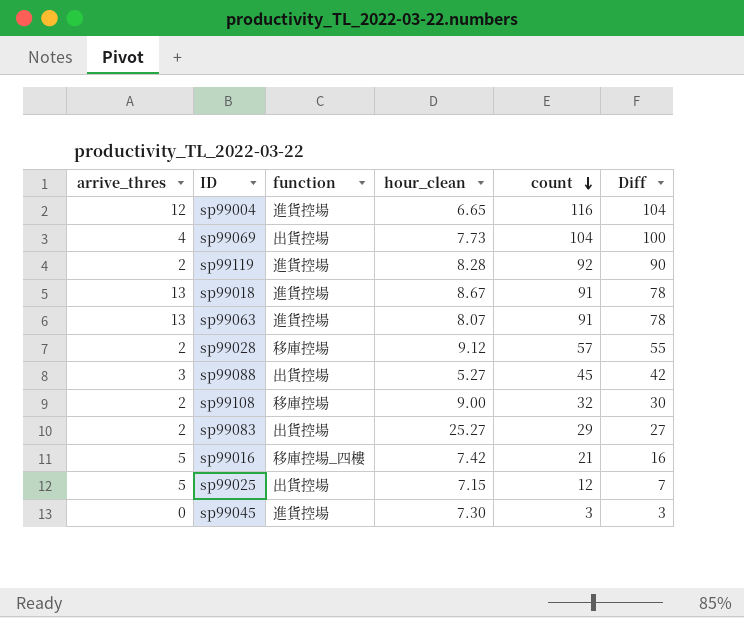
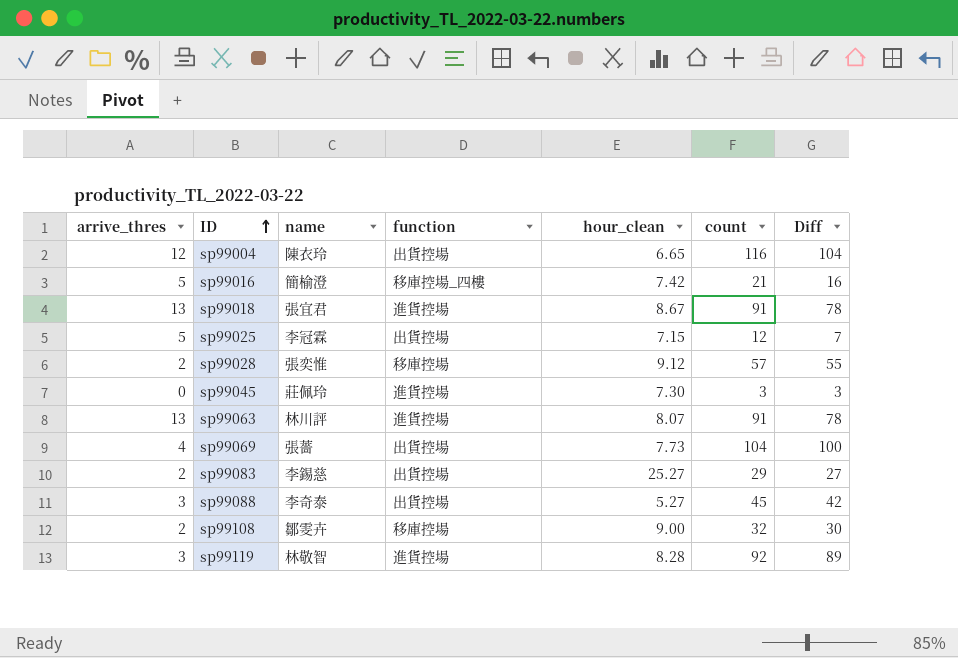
row order: count descending -> ID ascending
column name | position: none -> 3
sp99004 | function: 進貨控場 -> 出貨控場
sp99119 | arrive_thres: 2 -> 3
sp99119 | Diff: 90 -> 89

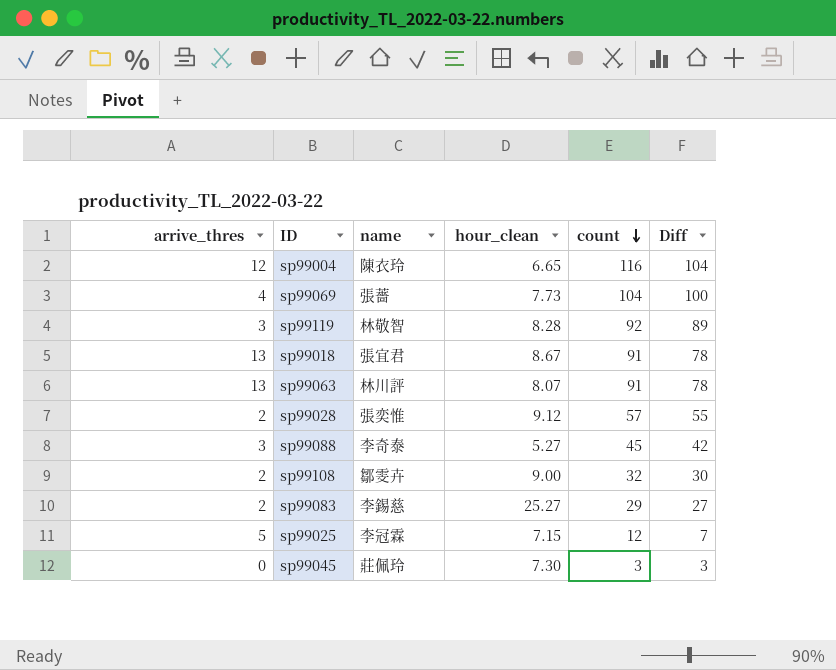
row order: ID ascending -> count descending
column function | position: 4 -> none
row sp99016: 5 | 簡榆澄 | 移庫控場_四樓 | 7.42 | 21 | 16 -> none

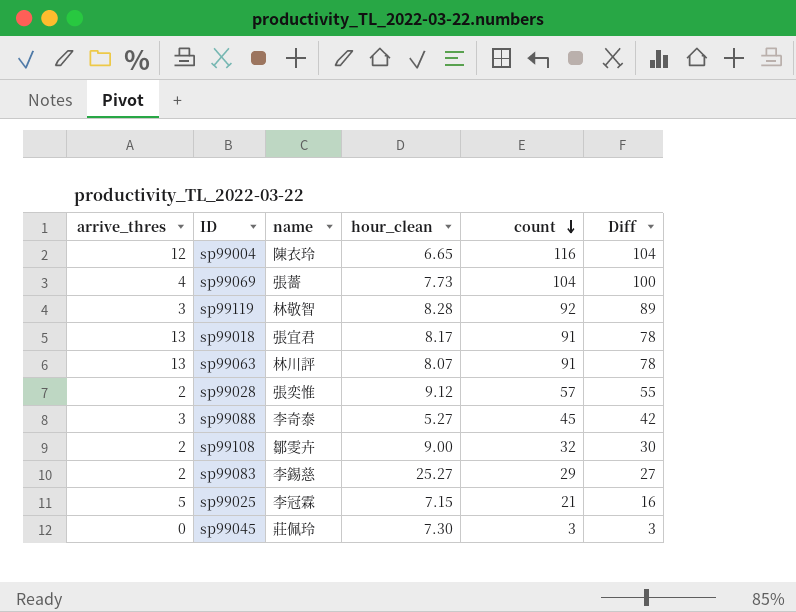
sp99018 | hour_clean: 8.67 -> 8.17
sp99025 | count: 12 -> 21
sp99025 | Diff: 7 -> 16

